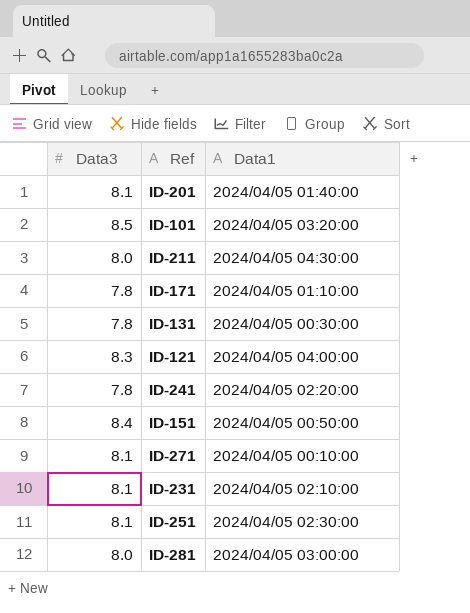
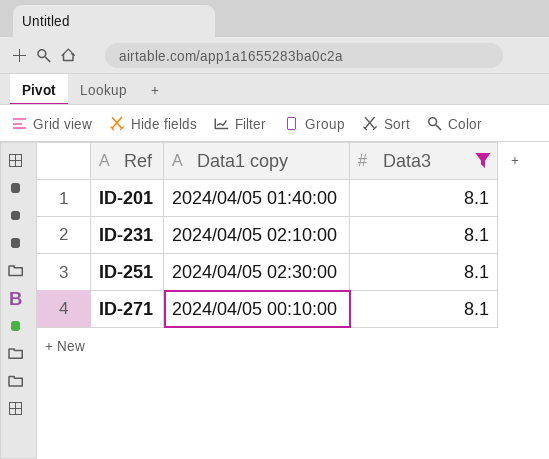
filter: none -> Data3 = 8.1
row order: none -> Ref ascending
column name: Data1 -> Data1 copy
column Data3 | position: 1 -> 3

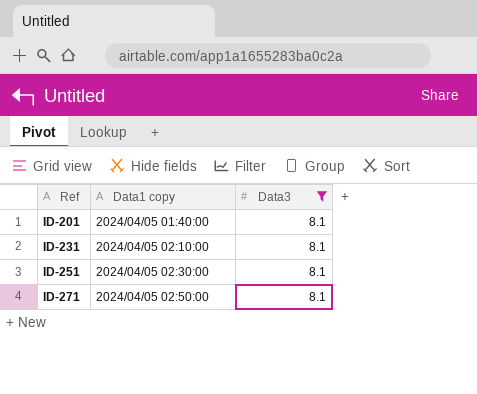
ID-271 | Data1 copy: 2024/04/05 00:10:00 -> 2024/04/05 02:50:00

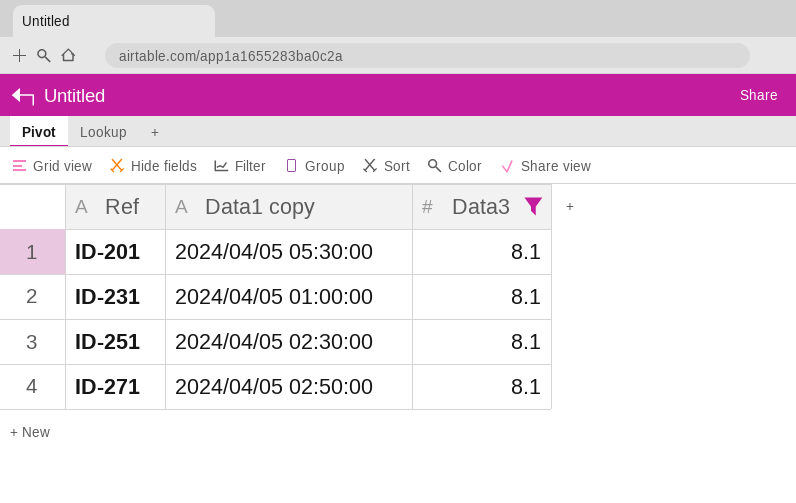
ID-201 | Data1 copy: 2024/04/05 01:40:00 -> 2024/04/05 05:30:00
ID-231 | Data1 copy: 2024/04/05 02:10:00 -> 2024/04/05 01:00:00

